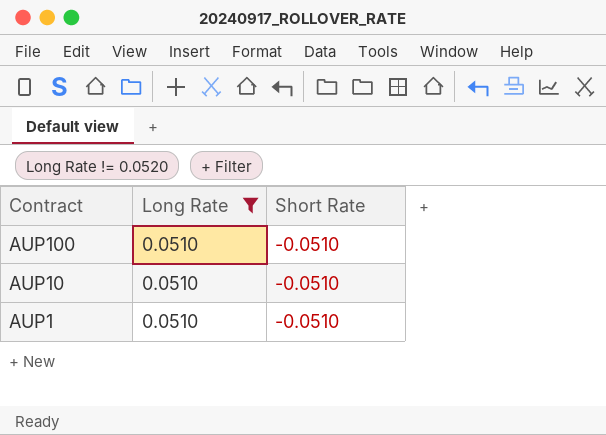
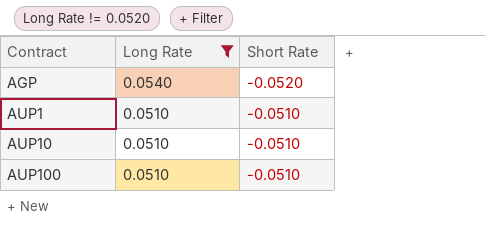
row order: Contract descending -> Contract ascending
row AGP: none -> 0.0540 | -0.0520

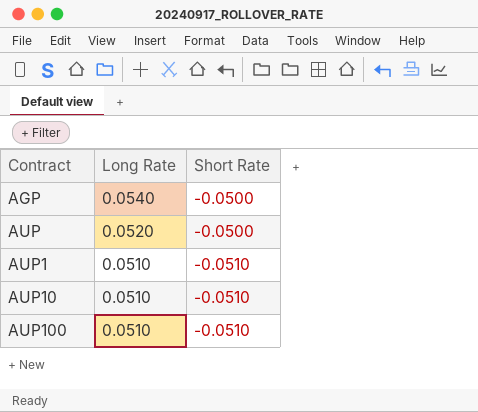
filter: Long Rate != 0.0520 -> none
AGP | Short Rate: -0.0520 -> -0.0500

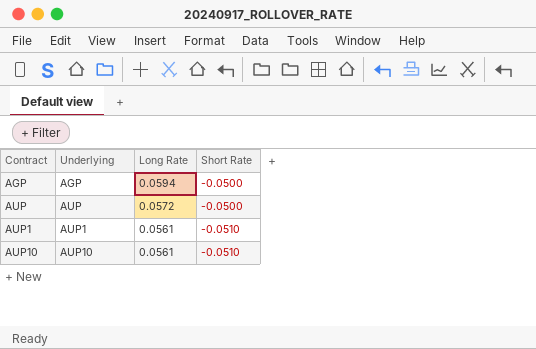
column Underlying | position: none -> 2
row AUP100: 0.0510 | -0.0510 -> none
AGP | Long Rate: 0.0540 -> 0.0594
AUP | Long Rate: 0.0520 -> 0.0572
AUP1 | Long Rate: 0.0510 -> 0.0561
AUP10 | Long Rate: 0.0510 -> 0.0561

